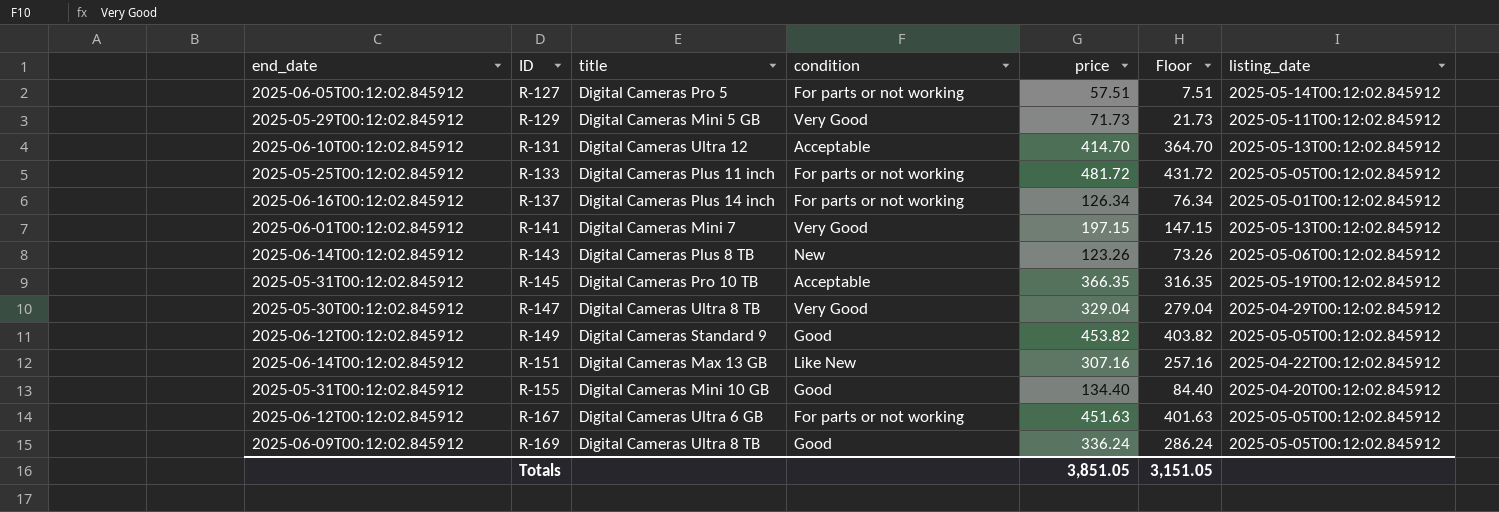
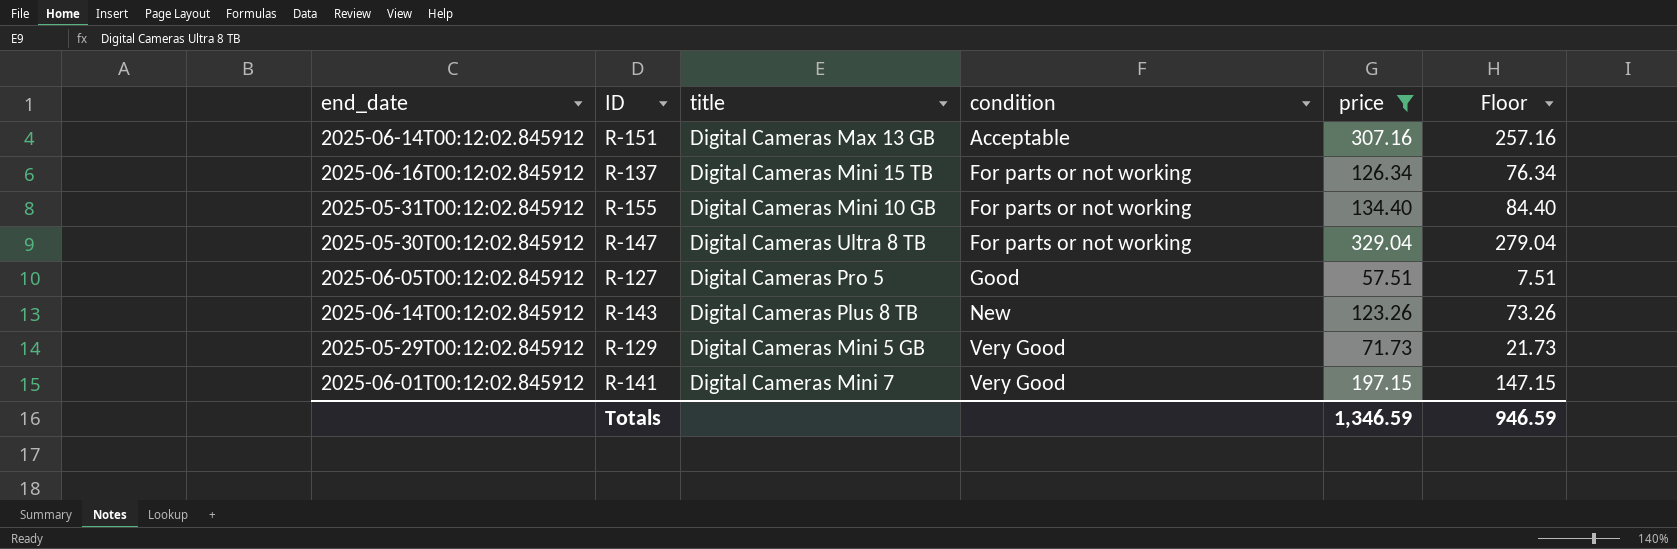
filter: none -> price <= 329.04
row order: ID ascending -> condition ascending
column listing_date | position: 7 -> none
R-151 | condition: Like New -> Acceptable
R-137 | title: Digital Cameras Plus 14 inch -> Digital Cameras Mini 15 TB
R-155 | condition: Good -> For parts or not working
R-147 | condition: Very Good -> For parts or not working
R-127 | condition: For parts or not working -> Good
Totals | price: 3,851.05 -> 1,346.59
Totals | Floor: 3,151.05 -> 946.59

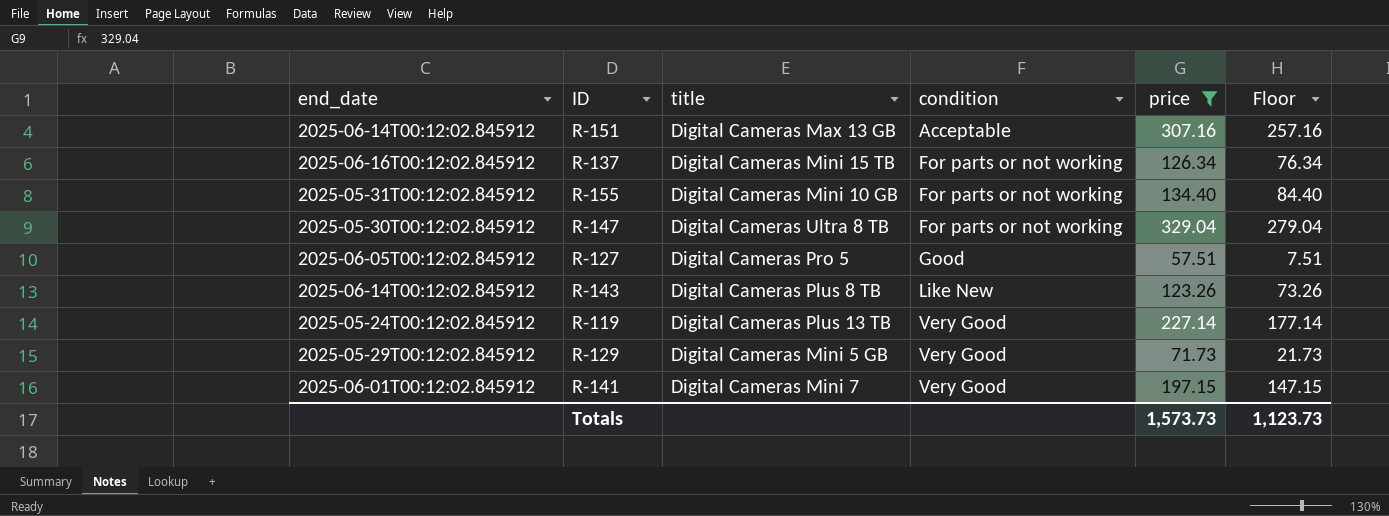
R-143 | condition: New -> Like New
row R-119: none -> 2025-05-24T00:12:02.845912 | Digital Cameras Plus 13 TB | Very Good | 227.14 | 177.14
Totals | price: 1,346.59 -> 1,573.73
Totals | Floor: 946.59 -> 1,123.73

